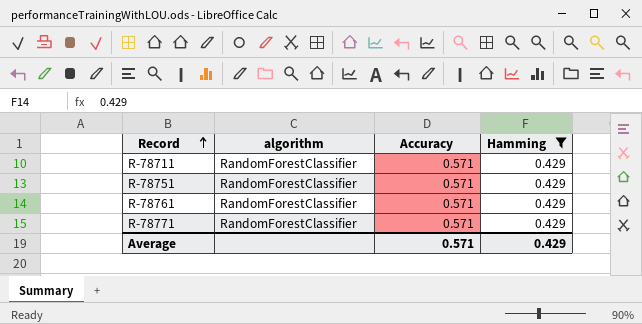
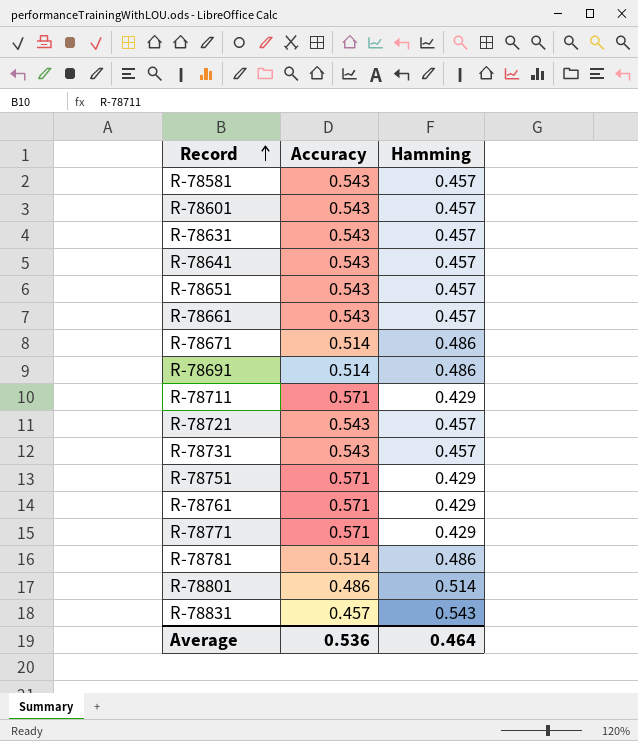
filter: Hamming = 0.429 -> none
column algorithm | position: 2 -> none
Average | Accuracy: 0.571 -> 0.536
Average | Hamming: 0.429 -> 0.464

